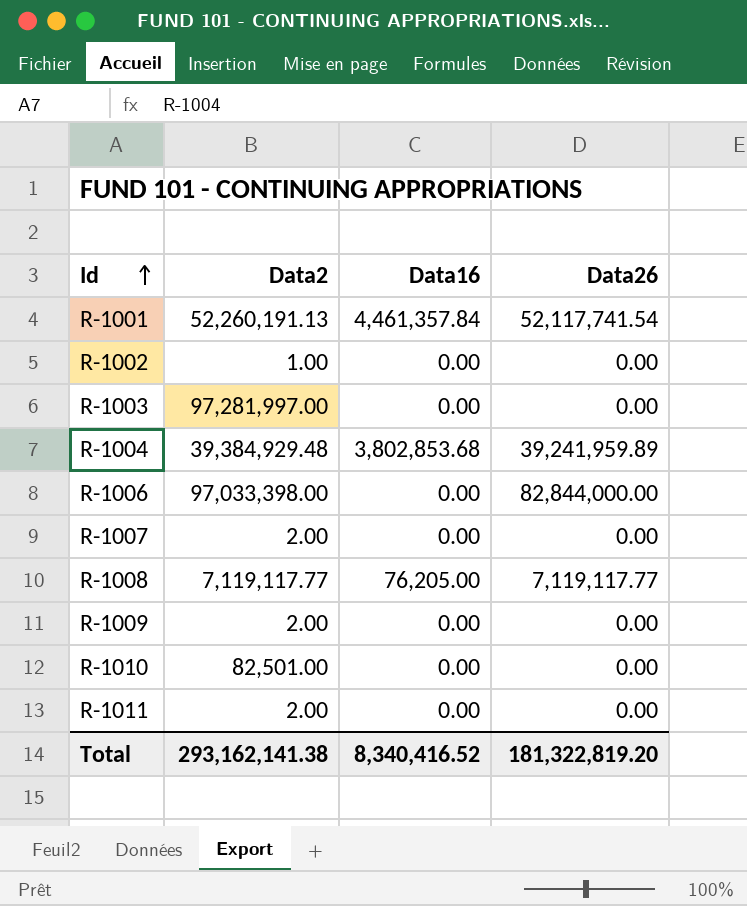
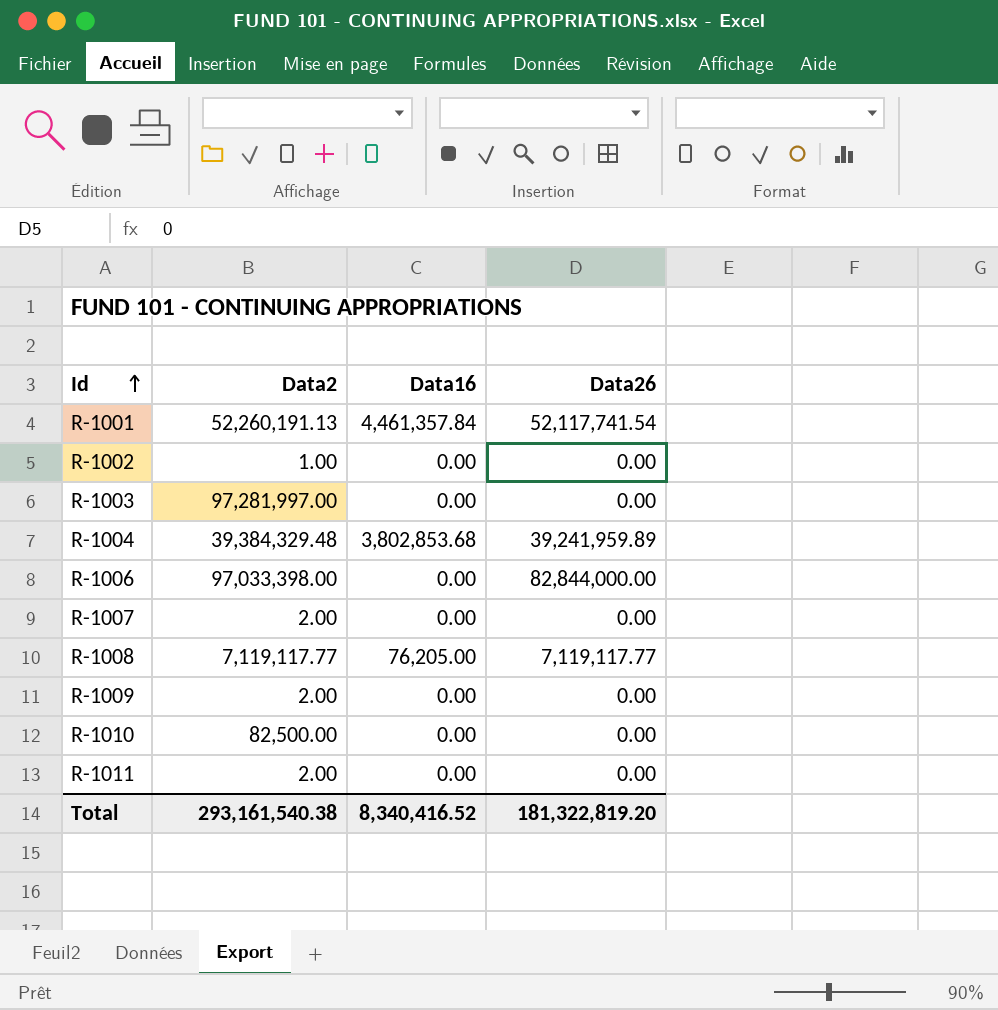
R-1004 | Data2: 39,384,929.48 -> 39,384,329.48
R-1010 | Data2: 82,501.00 -> 82,500.00
Total | Data2: 293,162,141.38 -> 293,161,540.38

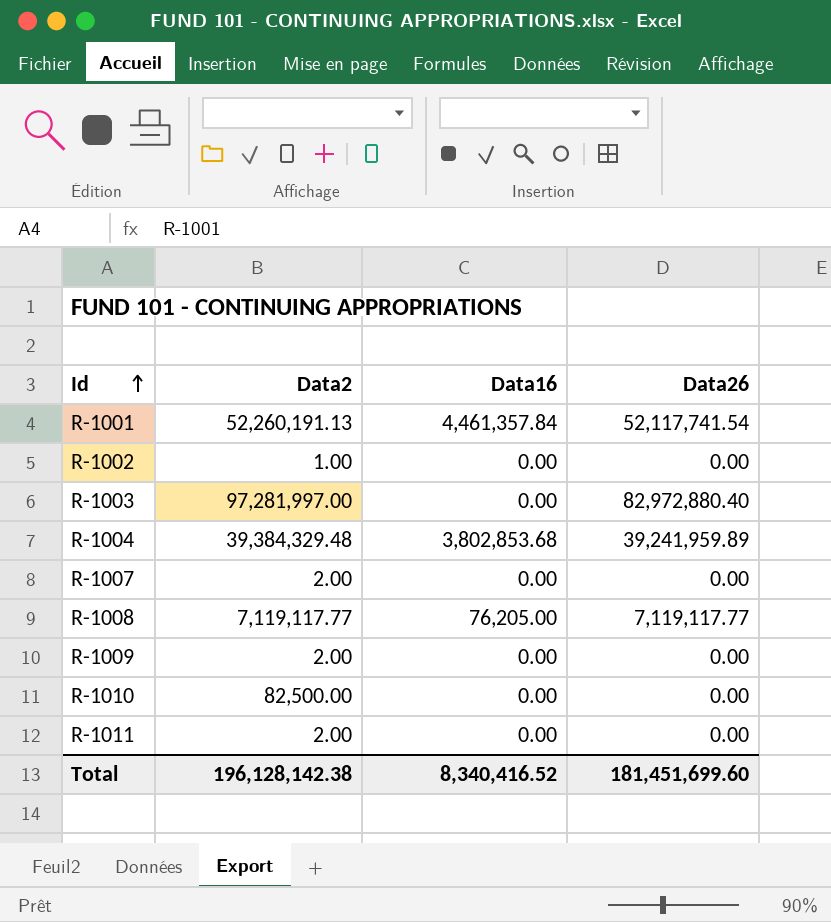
row R-1006: 97,033,398.00 | 0.00 | 82,844,000.00 -> none
R-1003 | Data26: 0.00 -> 82,972,880.40
Total | Data2: 293,161,540.38 -> 196,128,142.38
Total | Data26: 181,322,819.20 -> 181,451,699.60

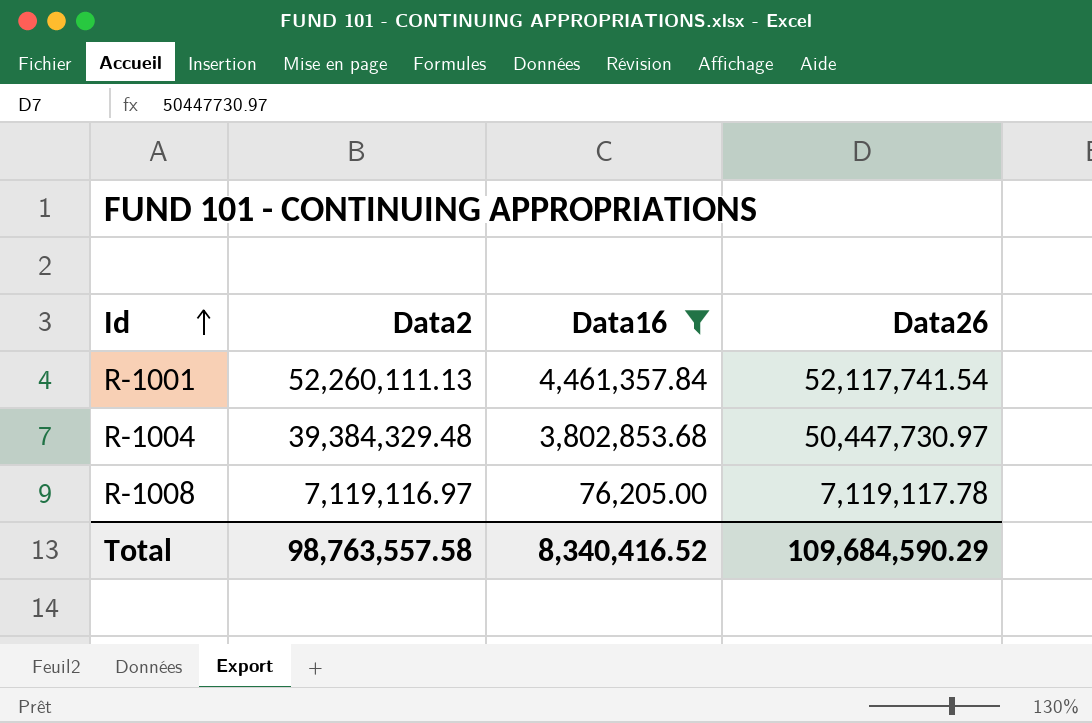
filter: none -> Data16 != 0.00
R-1001 | Data2: 52,260,191.13 -> 52,260,111.13
R-1004 | Data26: 39,241,959.89 -> 50,447,730.97
R-1008 | Data2: 7,119,117.77 -> 7,119,116.97
R-1008 | Data26: 7,119,117.77 -> 7,119,117.78
Total | Data2: 196,128,142.38 -> 98,763,557.58
Total | Data26: 181,451,699.60 -> 109,684,590.29

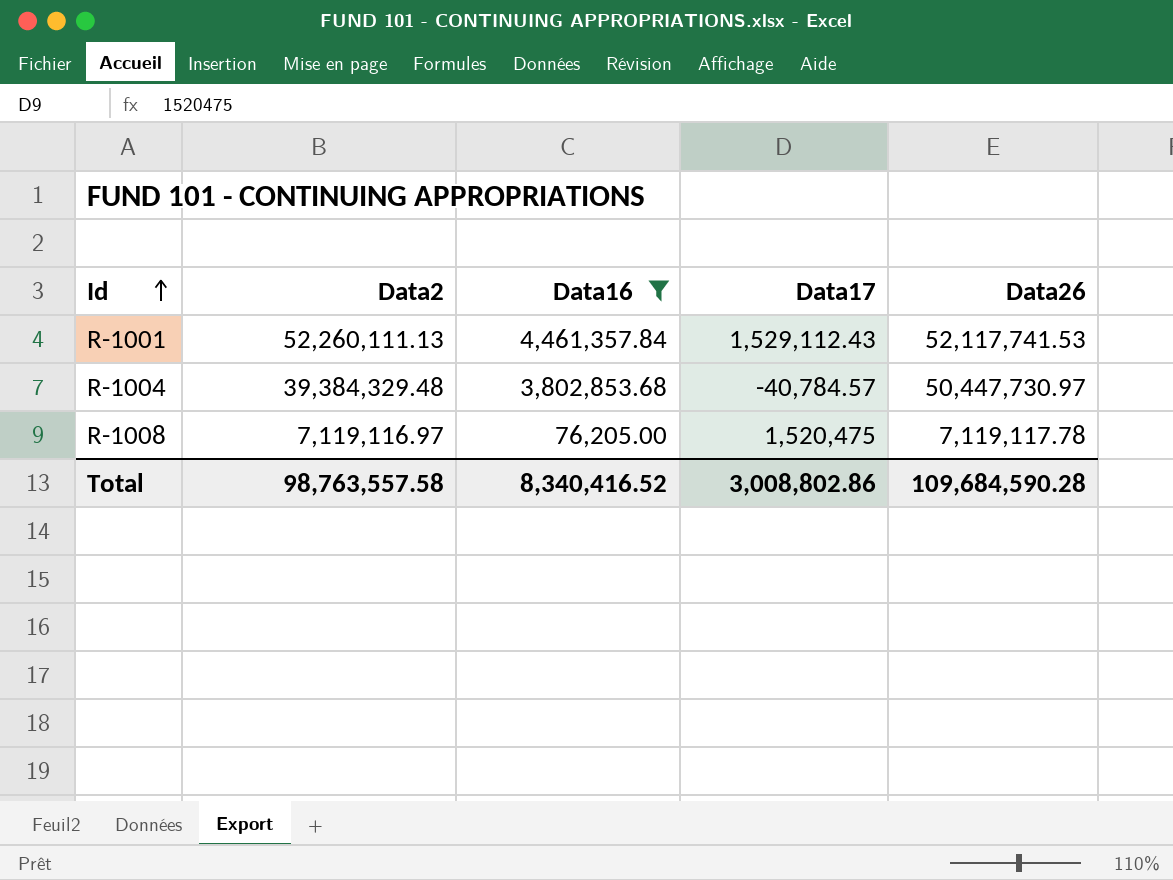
column Data17 | position: none -> 4
R-1001 | Data26: 52,117,741.54 -> 52,117,741.53
Total | Data26: 109,684,590.29 -> 109,684,590.28

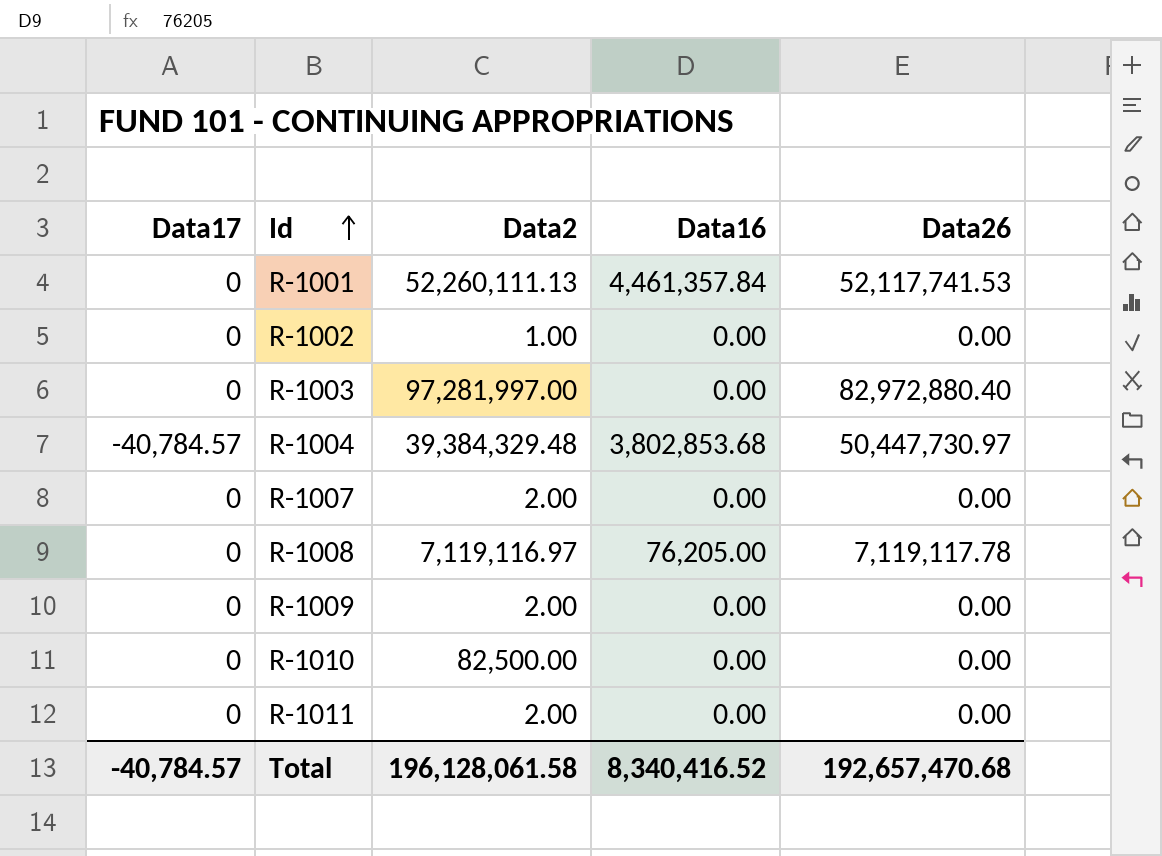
filter: Data16 != 0.00 -> none
column Data17 | position: 4 -> 1
R-1001 | Data17: 1,529,112.43 -> 0
R-1008 | Data17: 1,520,475 -> 0
Total | Data17: 3,008,802.86 -> -40,784.57
Total | Data2: 98,763,557.58 -> 196,128,061.58
Total | Data26: 109,684,590.28 -> 192,657,470.68

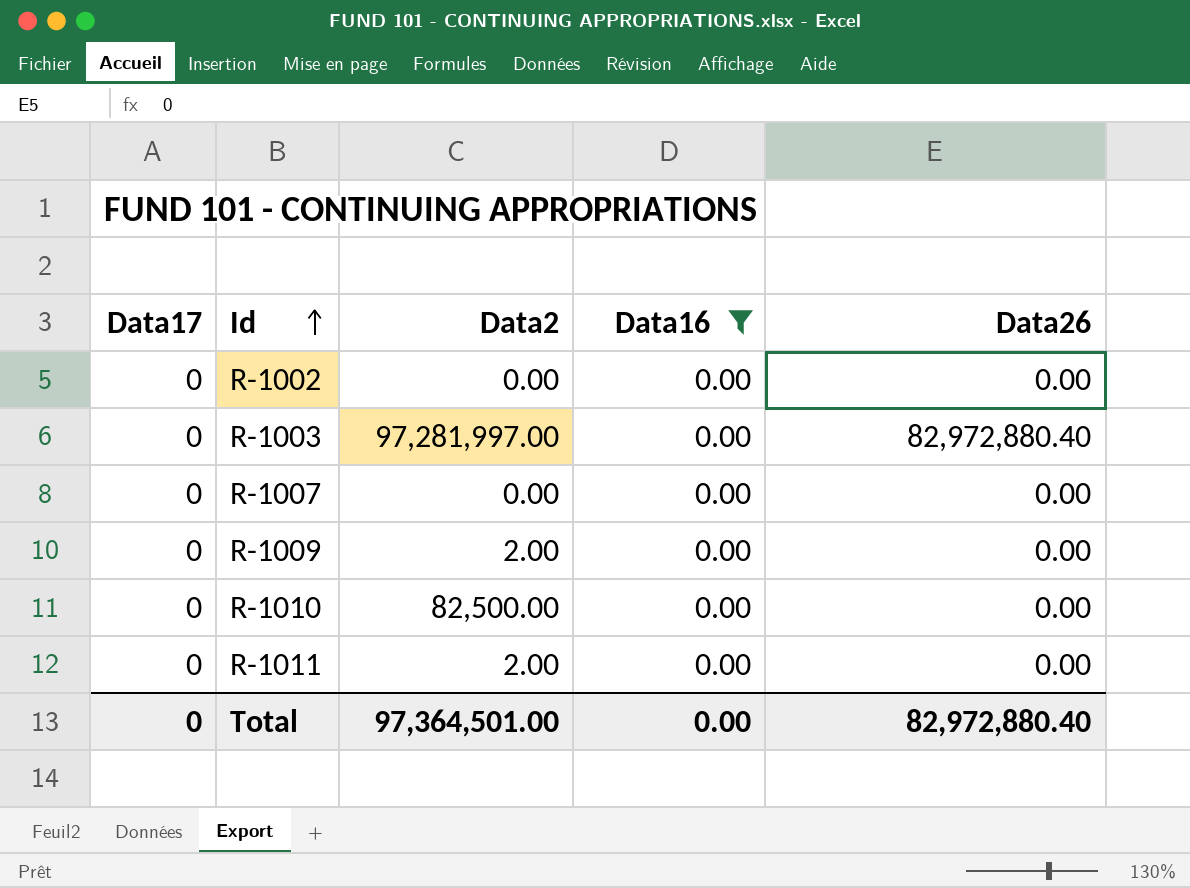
filter: none -> Data16 = 0.00
R-1002 | Data2: 1.00 -> 0.00
R-1007 | Data2: 2.00 -> 0.00
Total | Data17: -40,784.57 -> 0
Total | Data2: 196,128,061.58 -> 97,364,501.00
Total | Data16: 8,340,416.52 -> 0.00
Total | Data26: 192,657,470.68 -> 82,972,880.40

